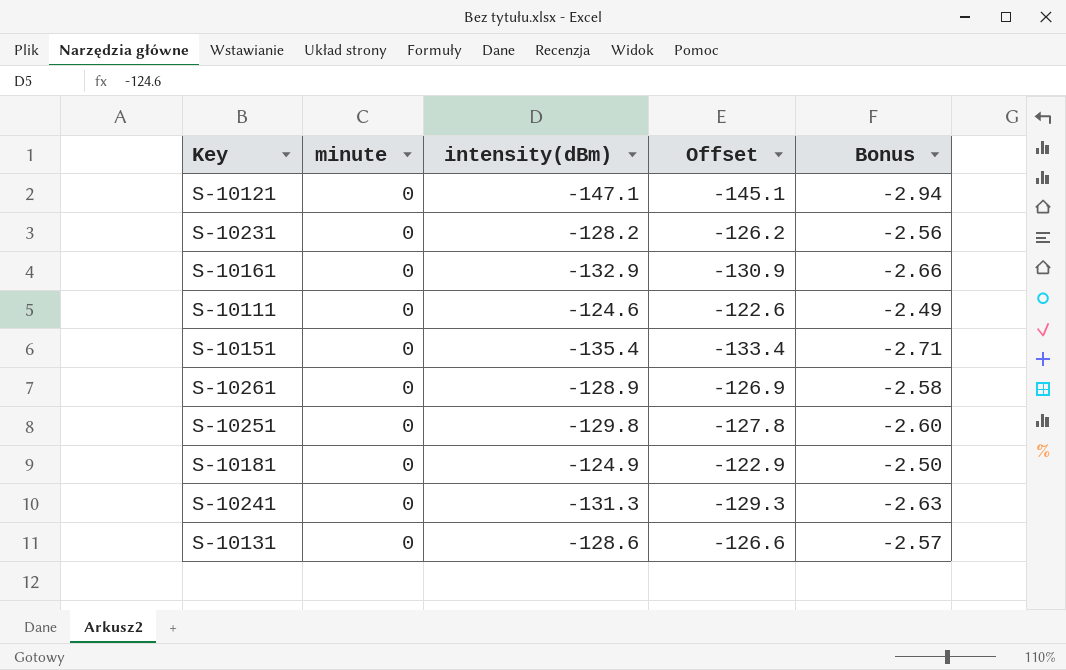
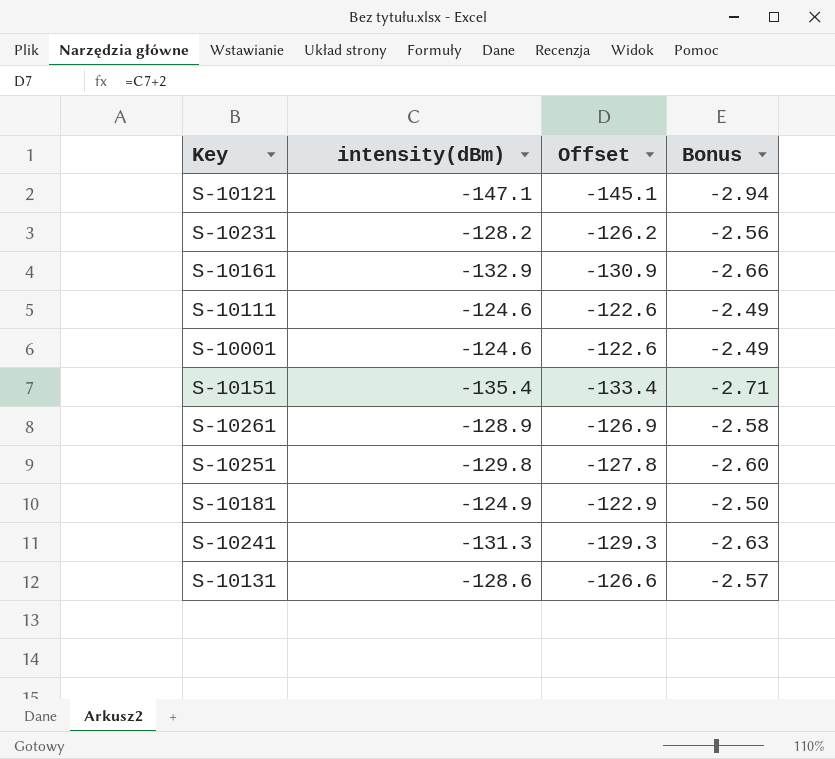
column minute | position: 2 -> none
row S-10001: none -> -124.6 | -122.6 | -2.49

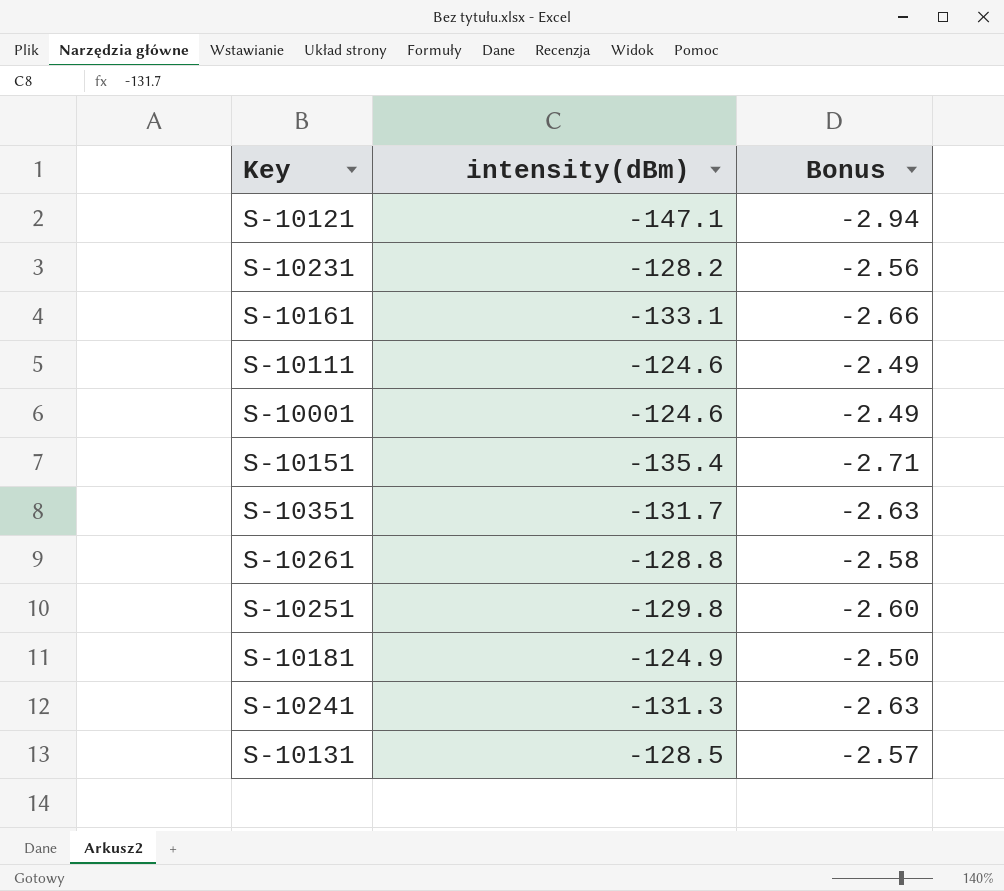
column Offset | formula: [intensity(dBm)] + 2 -> none
S-10161 | intensity(dBm): -132.9 -> -133.1
row S-10351: none -> -131.7 | -2.63
S-10261 | intensity(dBm): -128.9 -> -128.8
S-10131 | intensity(dBm): -128.6 -> -128.5

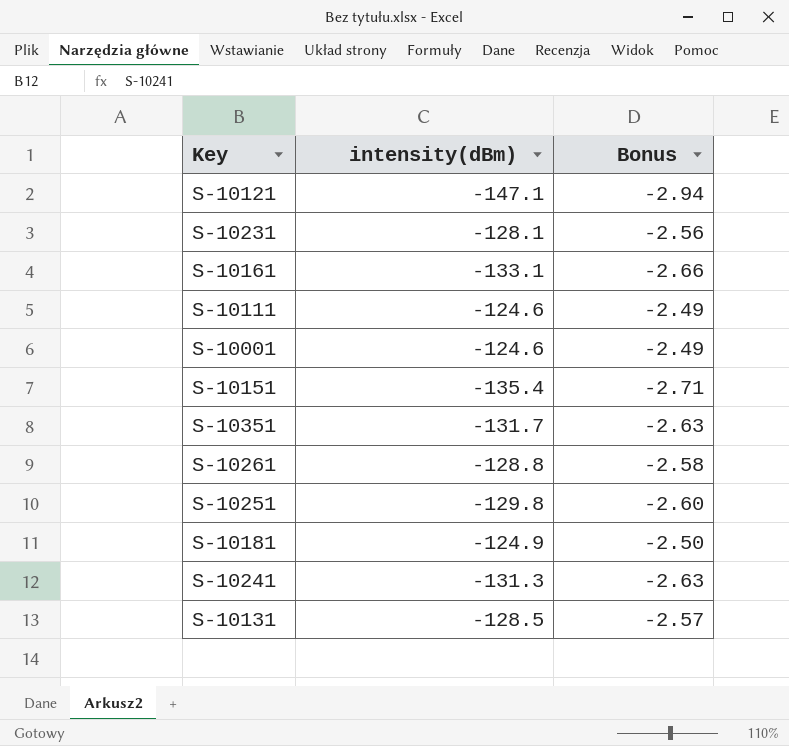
S-10231 | intensity(dBm): -128.2 -> -128.1

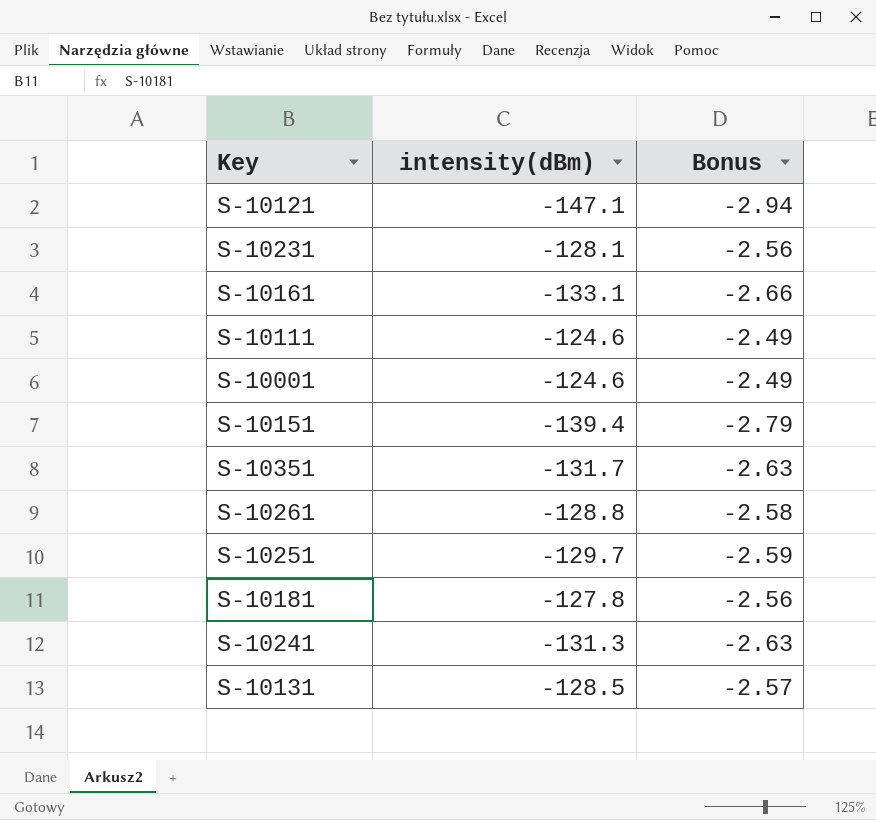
S-10151 | intensity(dBm): -135.4 -> -139.4
S-10151 | Bonus: -2.71 -> -2.79
S-10251 | intensity(dBm): -129.8 -> -129.7
S-10251 | Bonus: -2.60 -> -2.59
S-10181 | intensity(dBm): -124.9 -> -127.8
S-10181 | Bonus: -2.50 -> -2.56

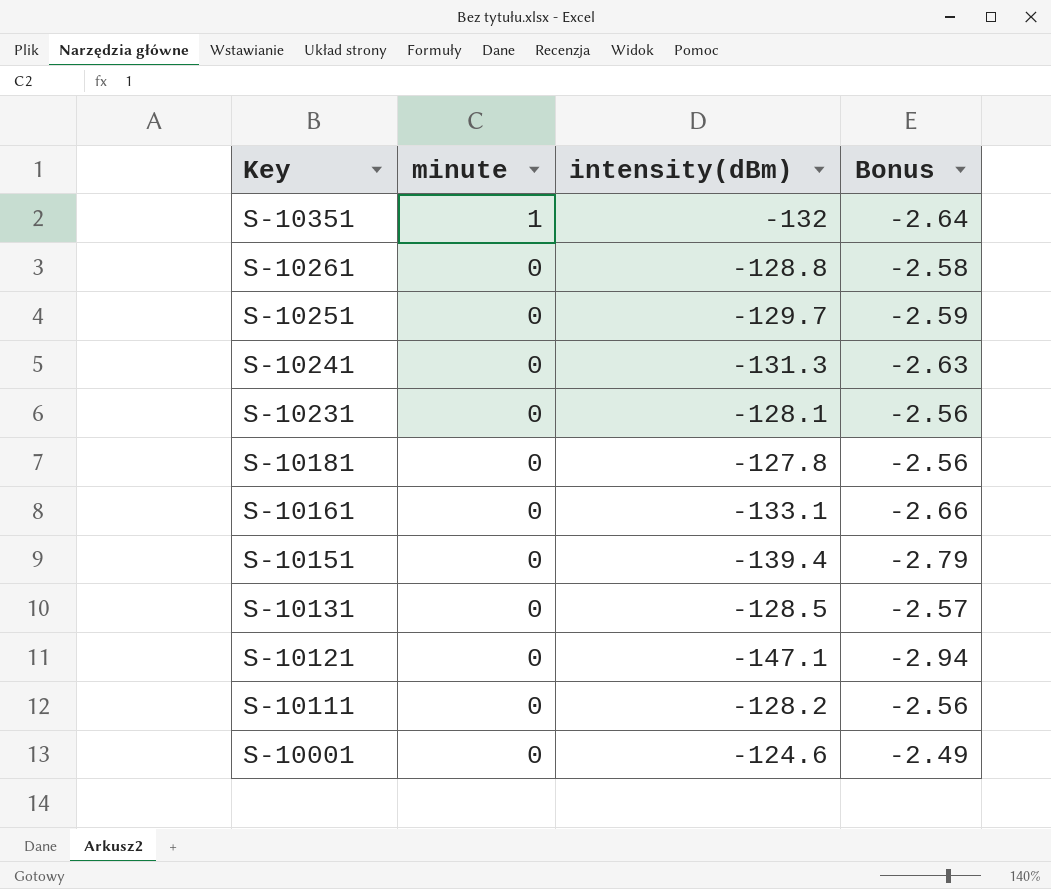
row order: none -> Key descending
column minute | position: none -> 2
S-10351 | intensity(dBm): -131.7 -> -132
S-10351 | Bonus: -2.63 -> -2.64
S-10111 | intensity(dBm): -124.6 -> -128.2
S-10111 | Bonus: -2.49 -> -2.56

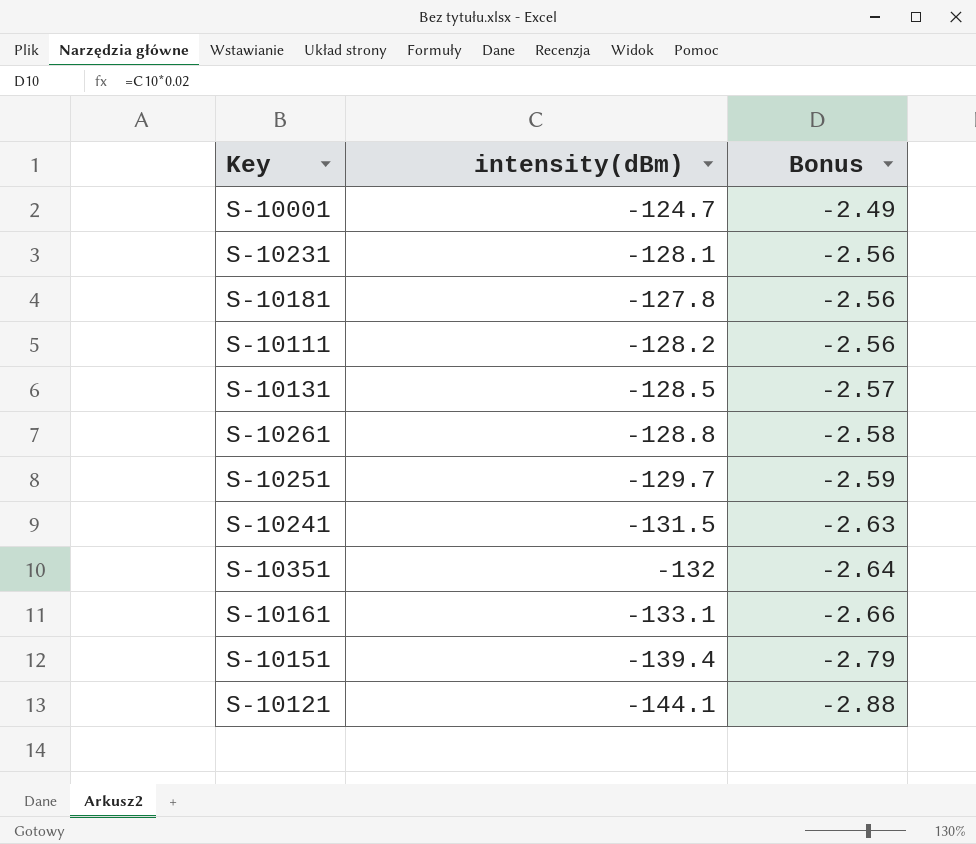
row order: Key descending -> Bonus descending
column minute | position: 2 -> none
S-10001 | intensity(dBm): -124.6 -> -124.7
S-10241 | intensity(dBm): -131.3 -> -131.5
S-10121 | intensity(dBm): -147.1 -> -144.1
S-10121 | Bonus: -2.94 -> -2.88

